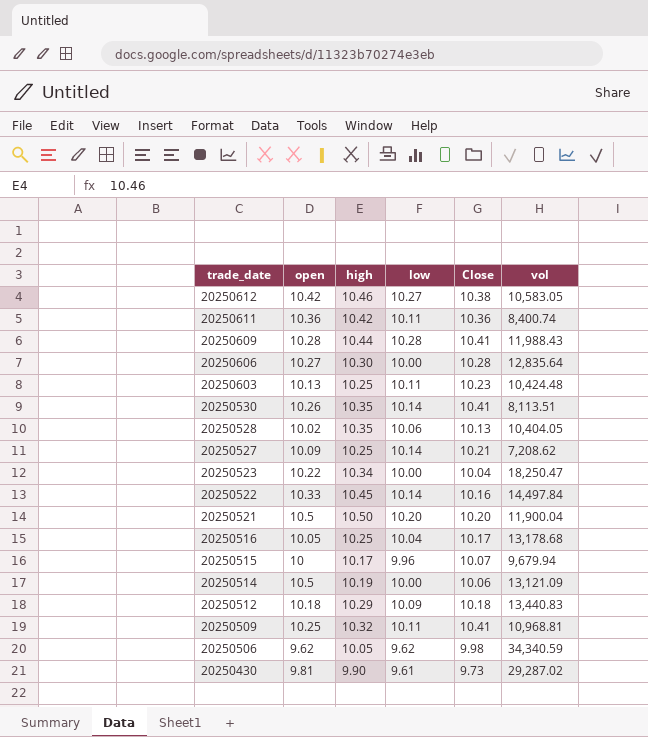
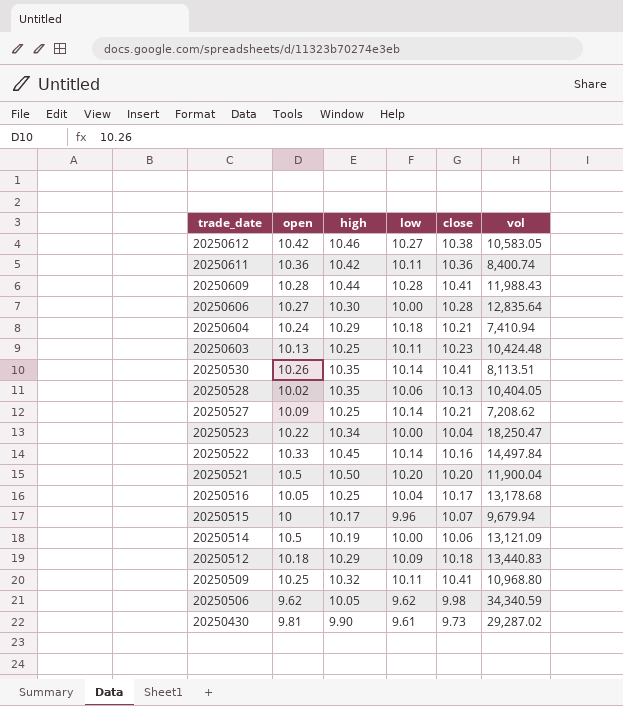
column name: Close -> close
row 20250604: none -> 10.24 | 10.29 | 10.18 | 10.21 | 7,410.94
20250509 | vol: 10,968.81 -> 10,968.80

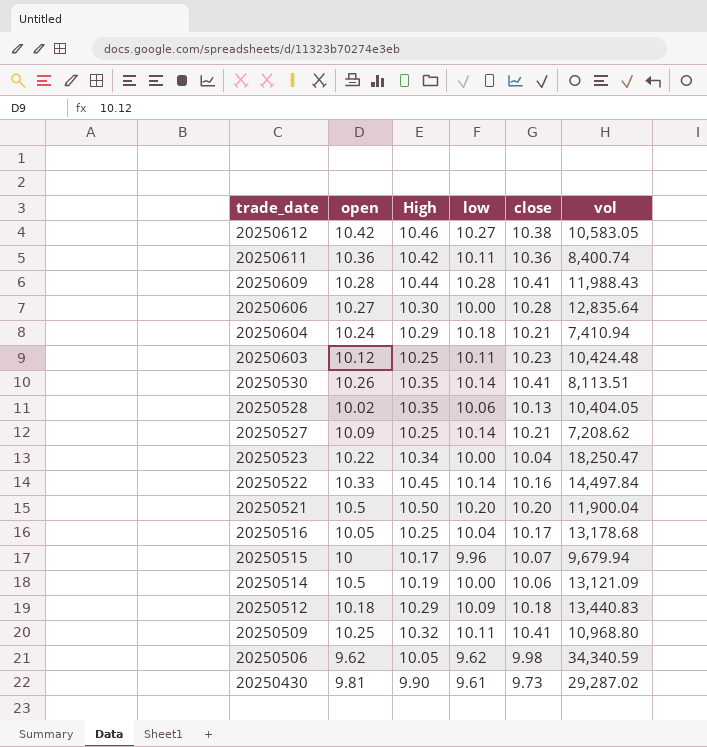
column name: high -> High
20250603 | open: 10.13 -> 10.12

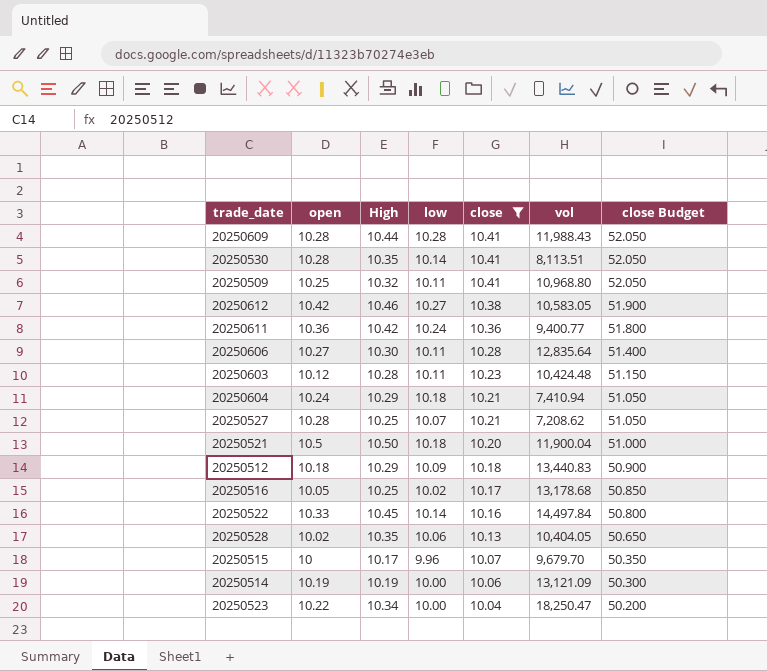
filter: none -> close >= 10.04
row order: trade_date descending -> close descending
column close Budget | formula: none -> [close] * 5
20250530 | open: 10.26 -> 10.28
20250611 | low: 10.11 -> 10.24
20250611 | vol: 8,400.74 -> 9,400.77
20250606 | low: 10.00 -> 10.11
20250603 | High: 10.25 -> 10.28
20250527 | open: 10.09 -> 10.28
20250527 | low: 10.14 -> 10.07
20250521 | low: 10.20 -> 10.18
20250516 | low: 10.04 -> 10.02
20250515 | vol: 9,679.94 -> 9,679.70
20250514 | open: 10.5 -> 10.19

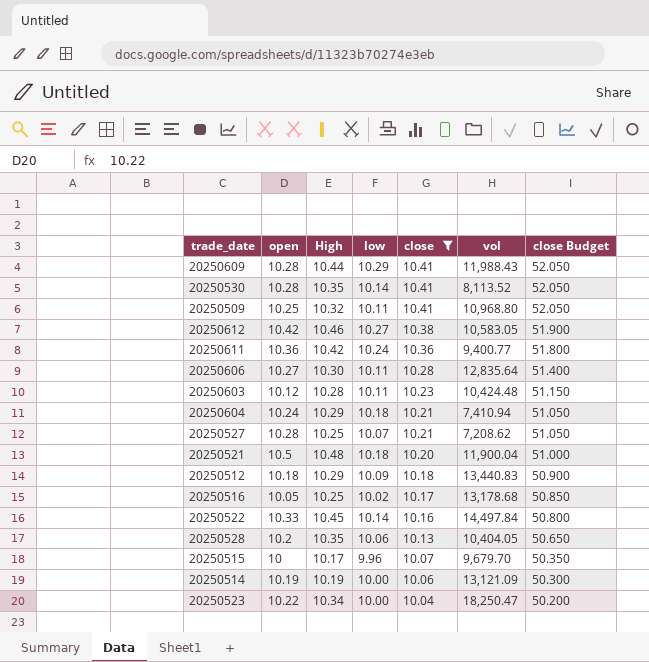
20250609 | low: 10.28 -> 10.29
20250530 | vol: 8,113.51 -> 8,113.52
20250521 | High: 10.50 -> 10.48
20250528 | open: 10.02 -> 10.2

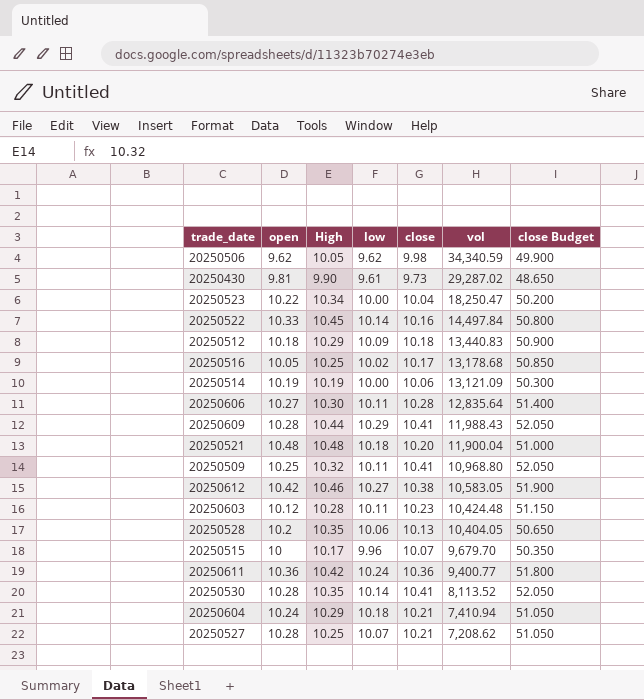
filter: close >= 10.04 -> none
row order: close descending -> vol descending
20250521 | open: 10.5 -> 10.48

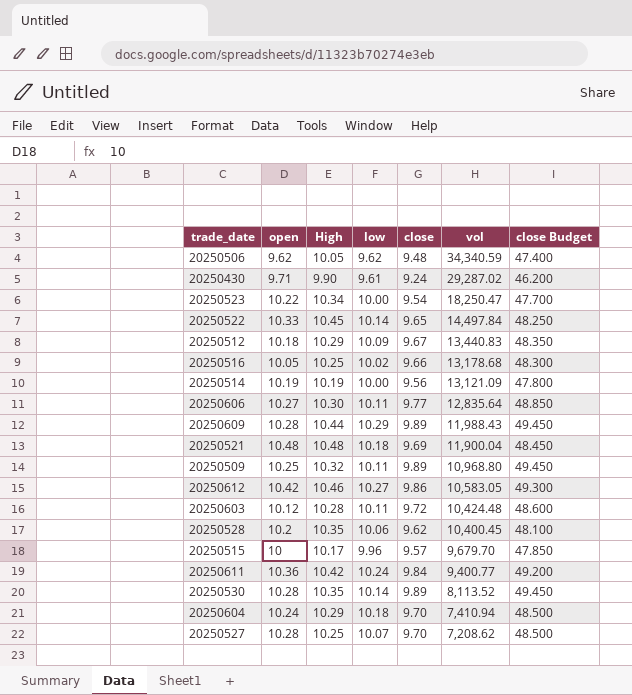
20250506 | close: 9.98 -> 9.48
20250506 | close Budget: 49.900 -> 47.400
20250430 | open: 9.81 -> 9.71
20250430 | close: 9.73 -> 9.24
20250430 | close Budget: 48.650 -> 46.200
20250523 | close: 10.04 -> 9.54
20250523 | close Budget: 50.200 -> 47.700
20250522 | close: 10.16 -> 9.65
20250522 | close Budget: 50.800 -> 48.250
20250512 | close: 10.18 -> 9.67
20250512 | close Budget: 50.900 -> 48.350
20250516 | close: 10.17 -> 9.66
20250516 | close Budget: 50.850 -> 48.300
20250514 | close: 10.06 -> 9.56
20250514 | close Budget: 50.300 -> 47.800
20250606 | close: 10.28 -> 9.77
20250606 | close Budget: 51.400 -> 48.850
20250609 | close: 10.41 -> 9.89
20250609 | close Budget: 52.050 -> 49.450
20250521 | close: 10.20 -> 9.69
20250521 | close Budget: 51.000 -> 48.450
20250509 | close: 10.41 -> 9.89
20250509 | close Budget: 52.050 -> 49.450
20250612 | close: 10.38 -> 9.86
20250612 | close Budget: 51.900 -> 49.300
20250603 | close: 10.23 -> 9.72
20250603 | close Budget: 51.150 -> 48.600
20250528 | close: 10.13 -> 9.62
20250528 | vol: 10,404.05 -> 10,400.45
20250528 | close Budget: 50.650 -> 48.100
20250515 | close: 10.07 -> 9.57
20250515 | close Budget: 50.350 -> 47.850
20250611 | close: 10.36 -> 9.84
20250611 | close Budget: 51.800 -> 49.200
20250530 | close: 10.41 -> 9.89
20250530 | close Budget: 52.050 -> 49.450
20250604 | close: 10.21 -> 9.70
20250604 | close Budget: 51.050 -> 48.500
20250527 | close: 10.21 -> 9.70
20250527 | close Budget: 51.050 -> 48.500

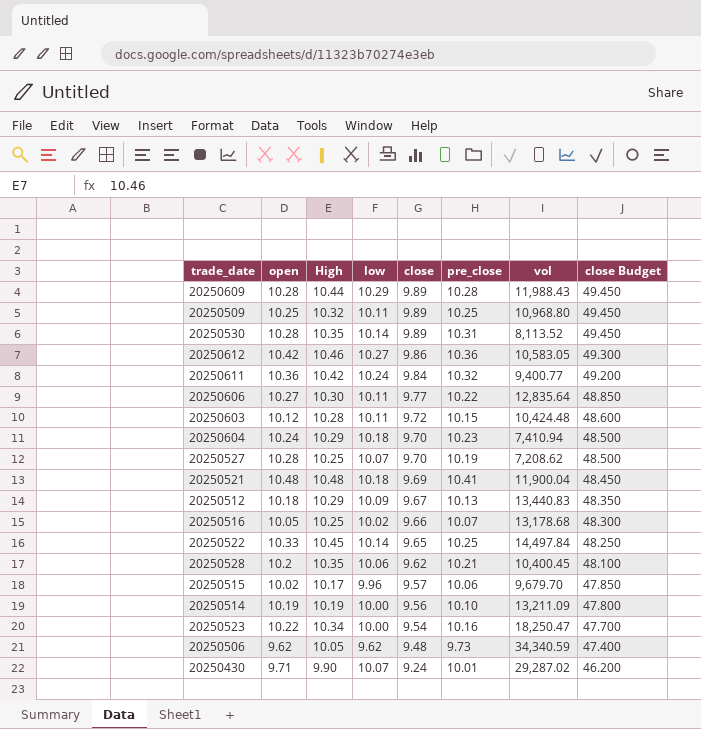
row order: vol descending -> close descending
column pre_close | position: none -> 6
20250515 | open: 10 -> 10.02
20250514 | vol: 13,121.09 -> 13,211.09
20250430 | low: 9.61 -> 10.07

